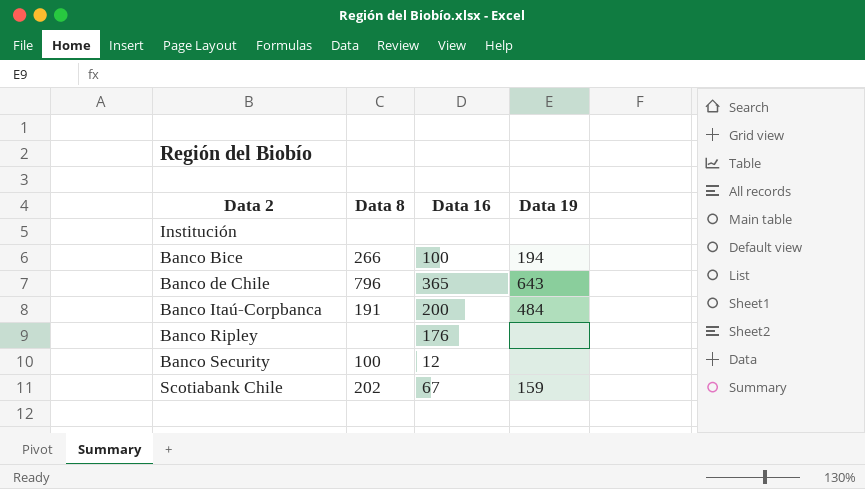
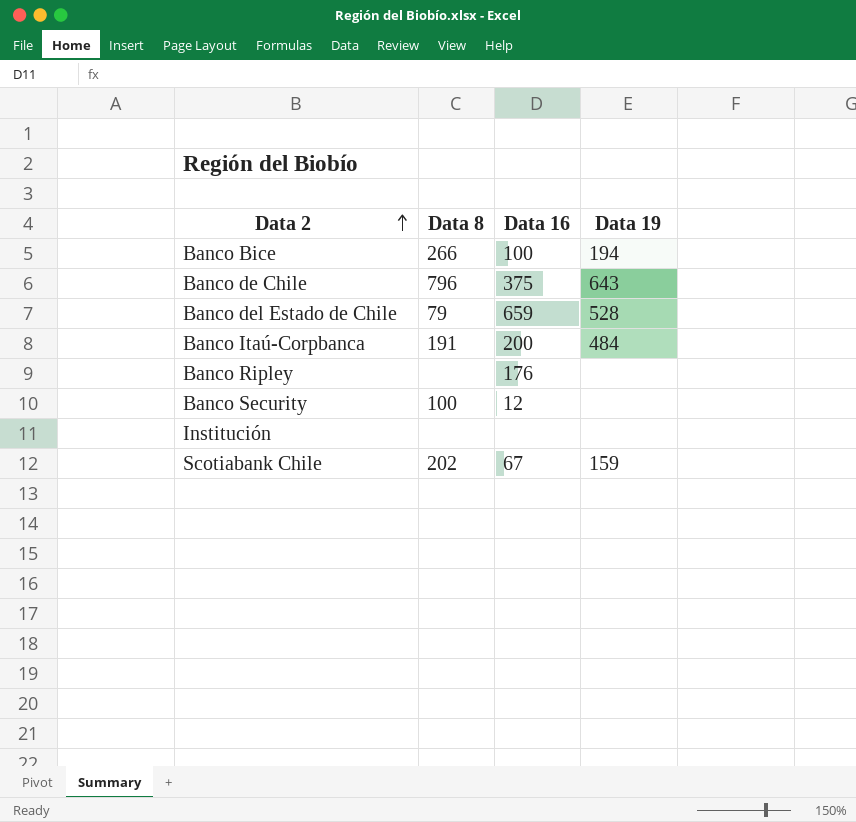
row order: none -> Data 2 ascending
Banco de Chile | Data 16: 365 -> 375
row Banco del Estado de Chile: none -> 79 | 659 | 528

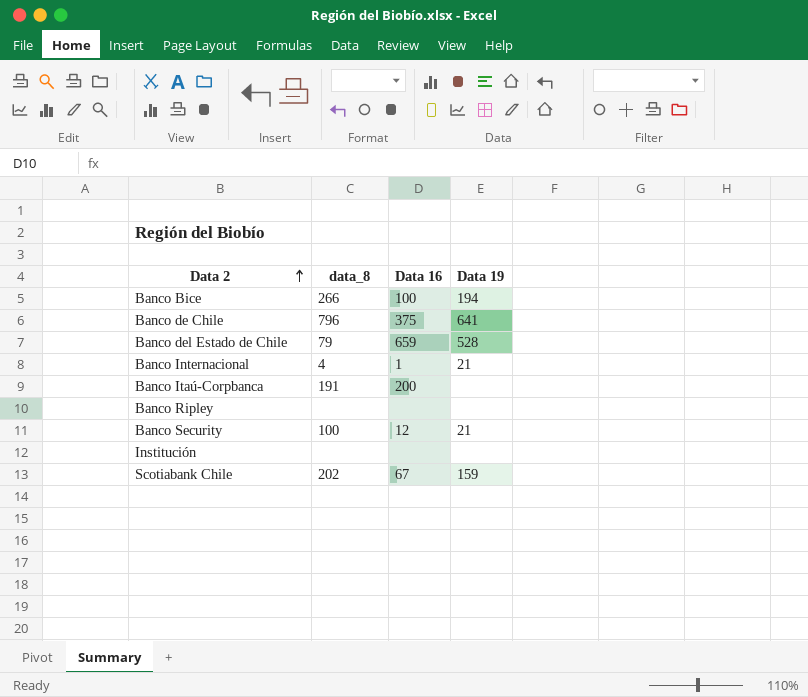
column name: Data 8 -> data_8
Banco de Chile | Data 19: 643 -> 641
row Banco Internacional: none -> 4 | 1 | 21
Banco Itaú-Corpbanca | Data 19: 484 -> none
Banco Ripley | Data 16: 176 -> none
Banco Security | Data 19: none -> 21

